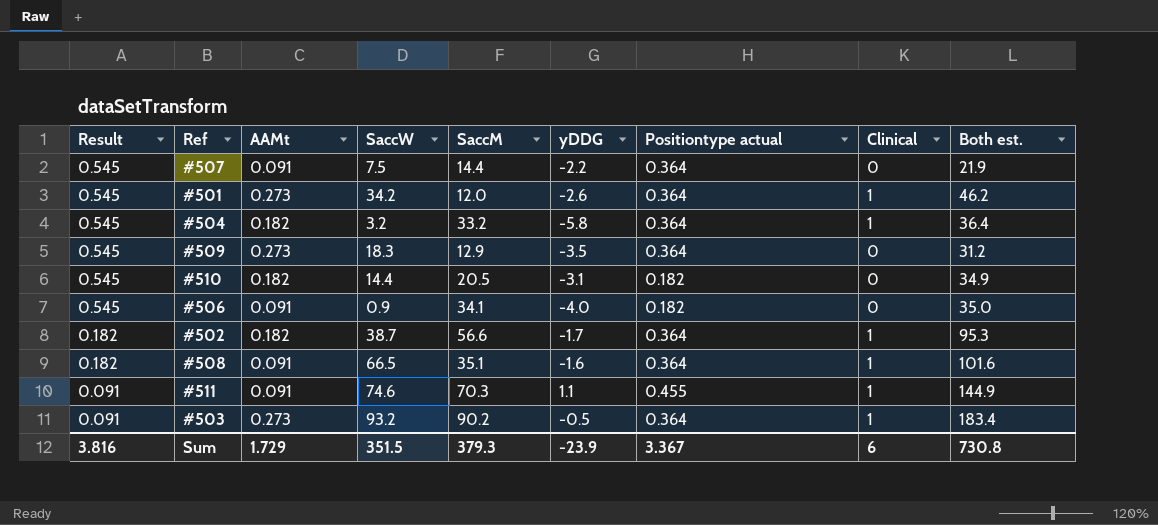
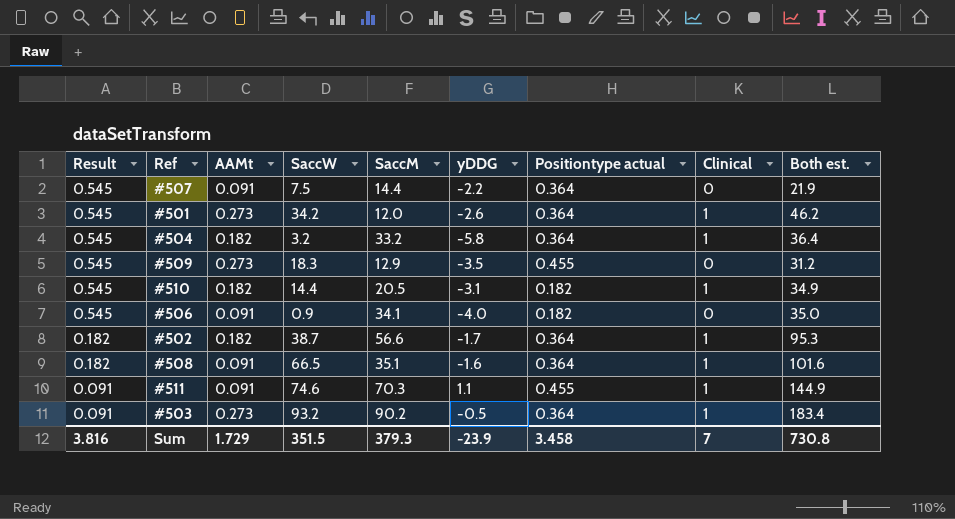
#509 | Positiontype actual: 0.364 -> 0.455
#510 | Clinical: 0 -> 1
Sum | Positiontype actual: 3.367 -> 3.458
Sum | Clinical: 6 -> 7

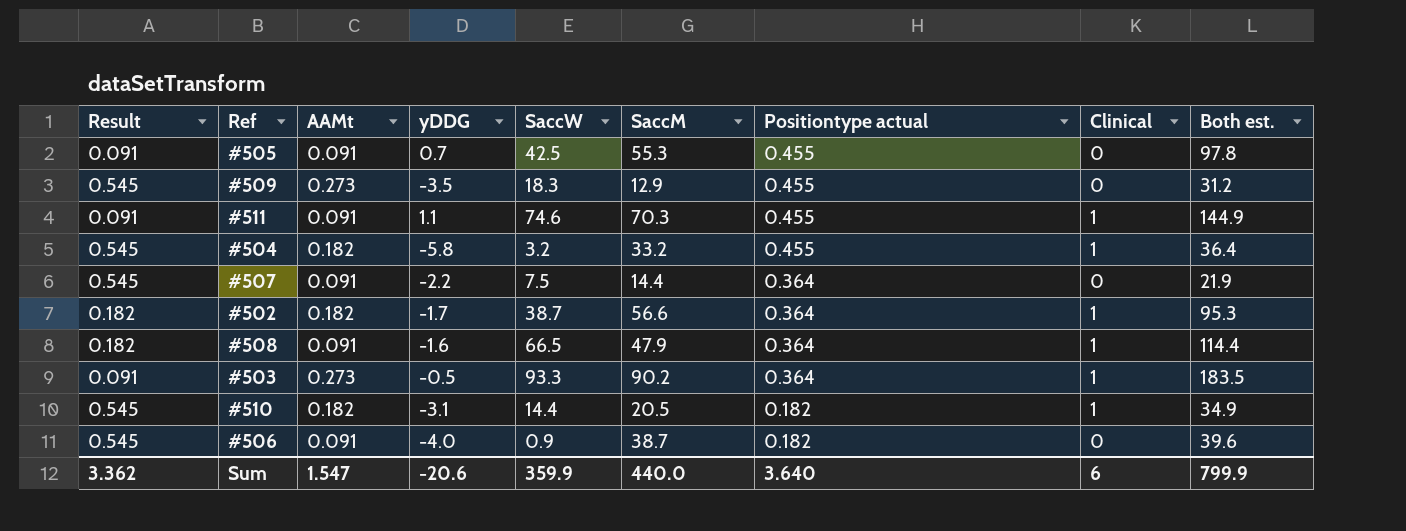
row order: Result descending -> Positiontype actual descending
column yDDG | position: 6 -> 4
row #501: 0.545 | 0.273 | 34.2 | 12.0 | -2.6 | 0.364 | 1 | 46.2 -> none
row #505: none -> 0.091 | 0.091 | 0.7 | 42.5 | 55.3 | 0.455 | 0 | 97.8
#504 | Positiontype actual: 0.364 -> 0.455
#508 | SaccM: 35.1 -> 47.9
#508 | Both est.: 101.6 -> 114.4
#503 | SaccW: 93.2 -> 93.3
#503 | Both est.: 183.4 -> 183.5
#506 | SaccM: 34.1 -> 38.7
#506 | Both est.: 35.0 -> 39.6
Sum | Result: 3.816 -> 3.362
Sum | AAMt: 1.729 -> 1.547
Sum | yDDG: -23.9 -> -20.6
Sum | SaccW: 351.5 -> 359.9
Sum | SaccM: 379.3 -> 440.0
Sum | Positiontype actual: 3.458 -> 3.640
Sum | Clinical: 7 -> 6
Sum | Both est.: 730.8 -> 799.9

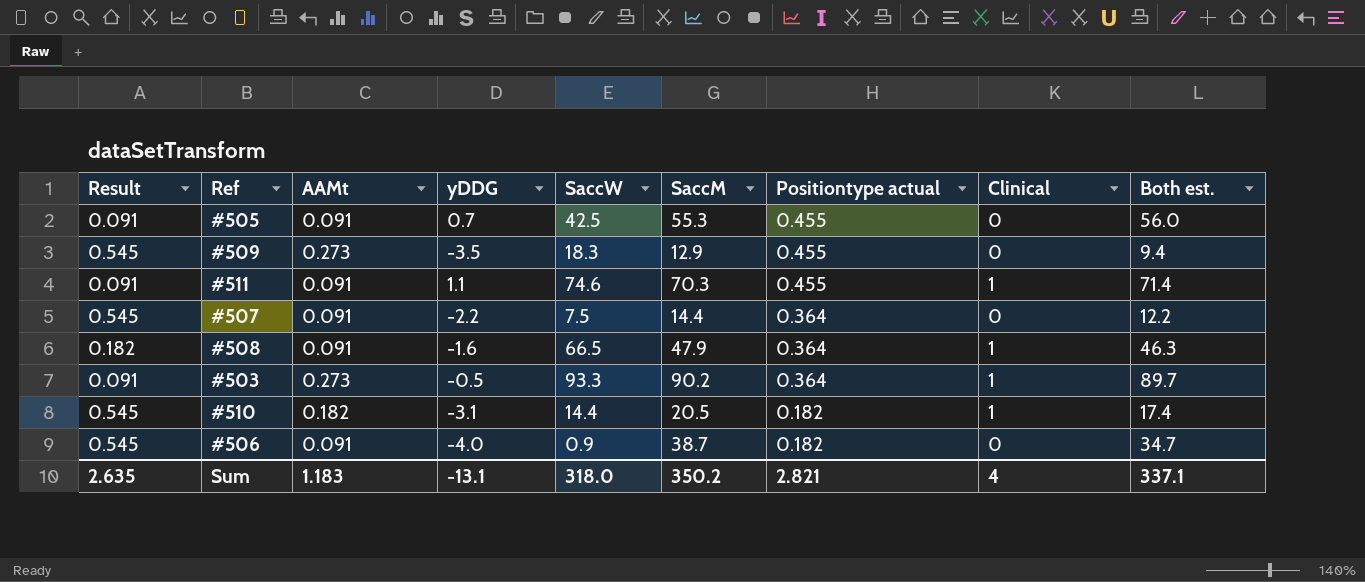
column Both est. | formula: [SaccW] + [SaccM] -> [yDDG] + [SaccM]
row #504: 0.545 | 0.182 | -5.8 | 3.2 | 33.2 | 0.455 | 1 | 36.4 -> none
row #502: 0.182 | 0.182 | -1.7 | 38.7 | 56.6 | 0.364 | 1 | 95.3 -> none
Sum | Result: 3.362 -> 2.635
Sum | AAMt: 1.547 -> 1.183
Sum | yDDG: -20.6 -> -13.1
Sum | SaccW: 359.9 -> 318.0
Sum | SaccM: 440.0 -> 350.2
Sum | Positiontype actual: 3.640 -> 2.821
Sum | Clinical: 6 -> 4
Sum | Both est.: 799.9 -> 337.1

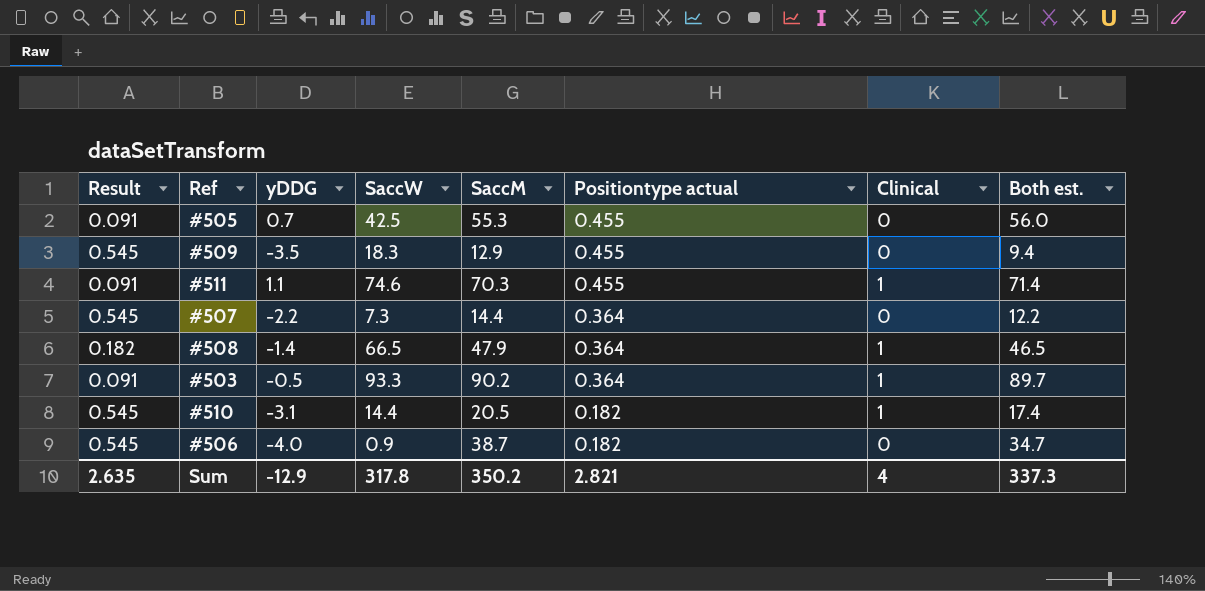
column AAMt | position: 3 -> none
#507 | SaccW: 7.5 -> 7.3
#508 | yDDG: -1.6 -> -1.4
#508 | Both est.: 46.3 -> 46.5
Sum | yDDG: -13.1 -> -12.9
Sum | SaccW: 318.0 -> 317.8
Sum | Both est.: 337.1 -> 337.3

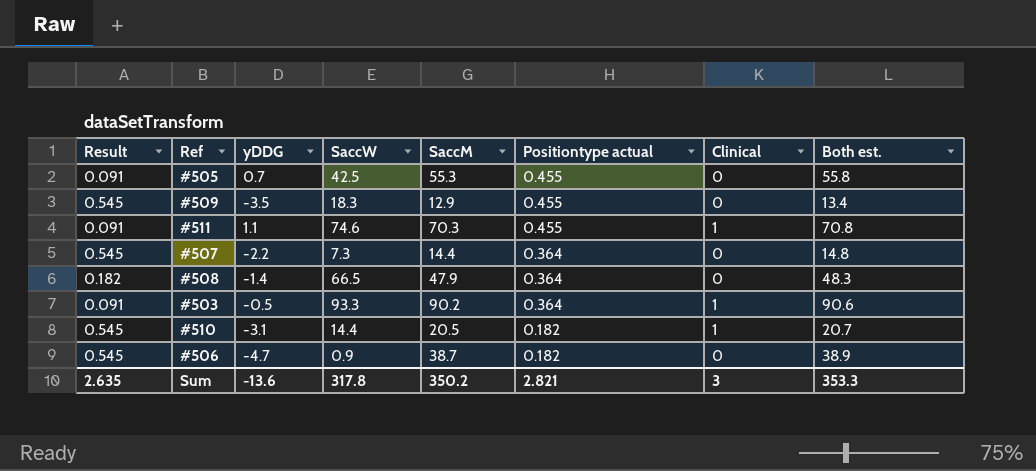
column Both est. | formula: [yDDG] + [SaccM] -> [SaccM] + [Positiontype actual]
#508 | Clinical: 1 -> 0
#506 | yDDG: -4.0 -> -4.7
Sum | yDDG: -12.9 -> -13.6
Sum | Clinical: 4 -> 3
Sum | Both est.: 337.3 -> 353.3

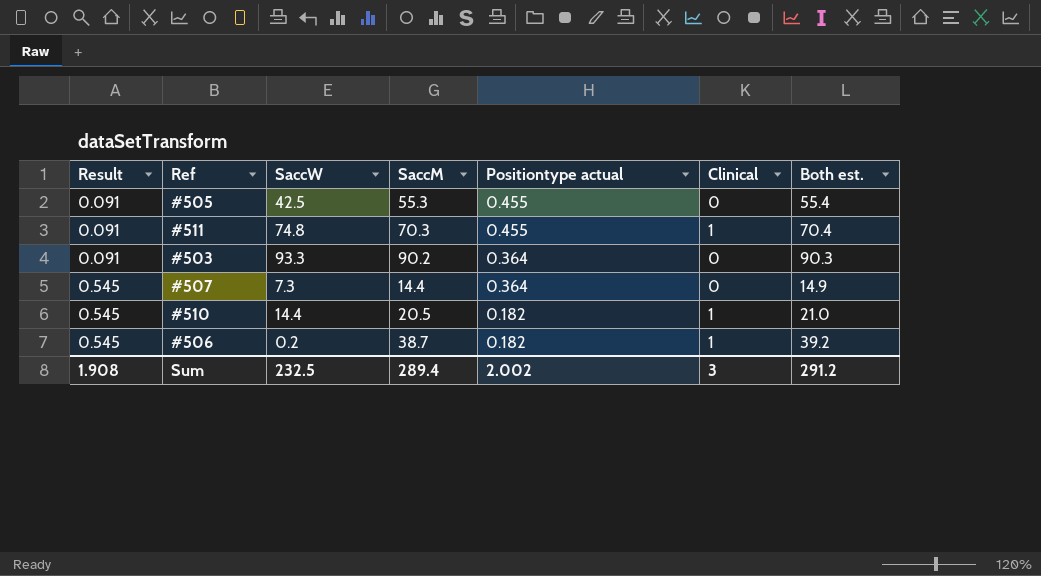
row order: Positiontype actual descending -> Result ascending
column yDDG | position: 3 -> none
column Both est. | formula: [SaccM] + [Positiontype actual] -> [Result] + [SaccM]
row #509: 0.545 | -3.5 | 18.3 | 12.9 | 0.455 | 0 | 13.4 -> none
row #508: 0.182 | -1.4 | 66.5 | 47.9 | 0.364 | 0 | 48.3 -> none
#511 | SaccW: 74.6 -> 74.8
#503 | Clinical: 1 -> 0
#506 | SaccW: 0.9 -> 0.2
#506 | Clinical: 0 -> 1
Sum | Result: 2.635 -> 1.908
Sum | SaccW: 317.8 -> 232.5
Sum | SaccM: 350.2 -> 289.4
Sum | Positiontype actual: 2.821 -> 2.002
Sum | Both est.: 353.3 -> 291.2

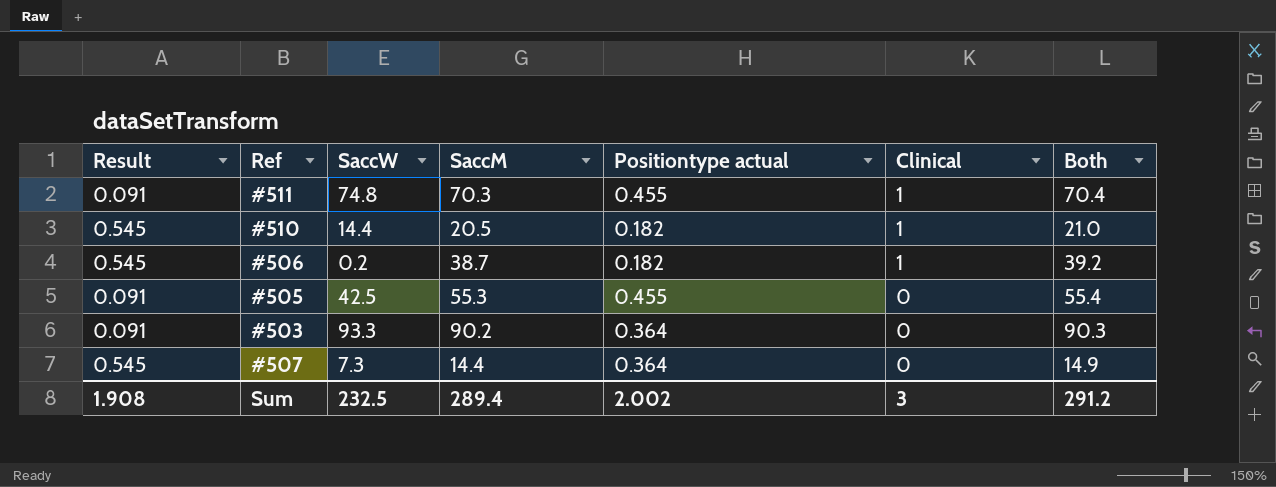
row order: Result ascending -> Clinical descending
column name: Both est. -> Both

